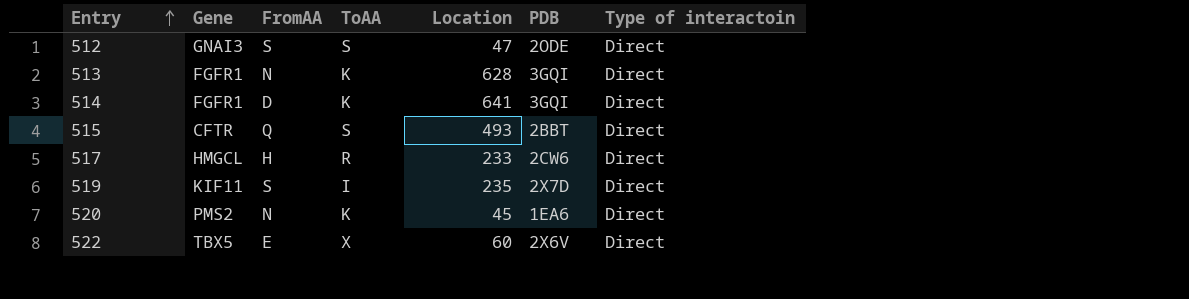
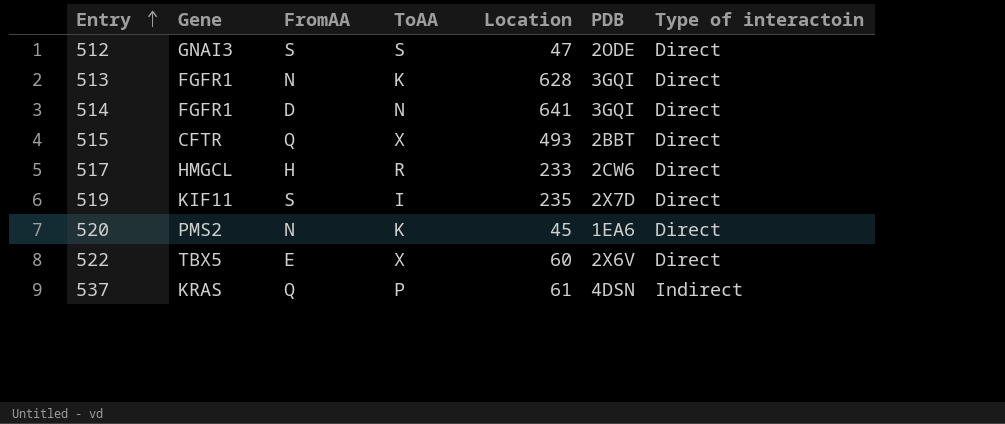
514 | ToAA: K -> N
515 | ToAA: S -> X
row 537: none -> KRAS | Q | P | 61 | 4DSN | Indirect

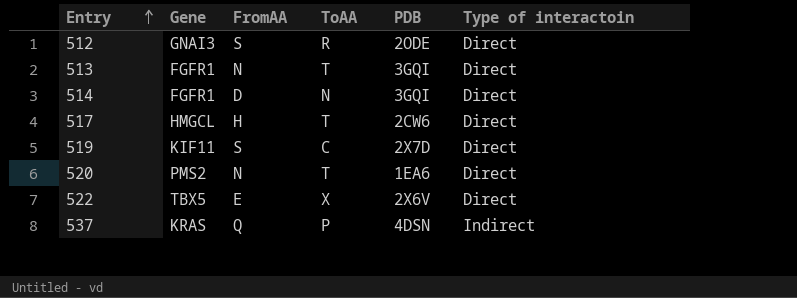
column Location | position: 5 -> none
row 515: CFTR | Q | X | 493 | 2BBT | Direct -> none
512 | ToAA: S -> R
513 | ToAA: K -> T
517 | ToAA: R -> T
519 | ToAA: I -> C
520 | ToAA: K -> T

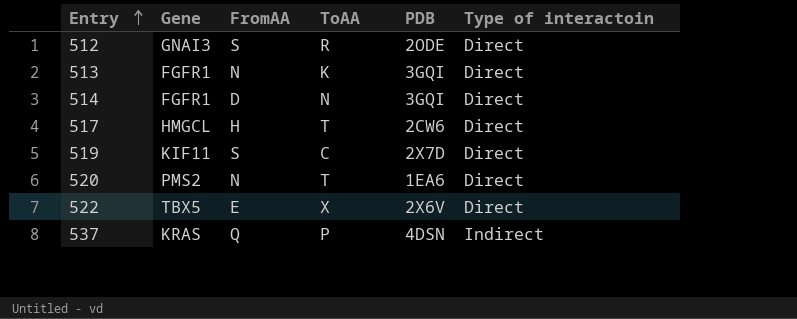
513 | ToAA: T -> K

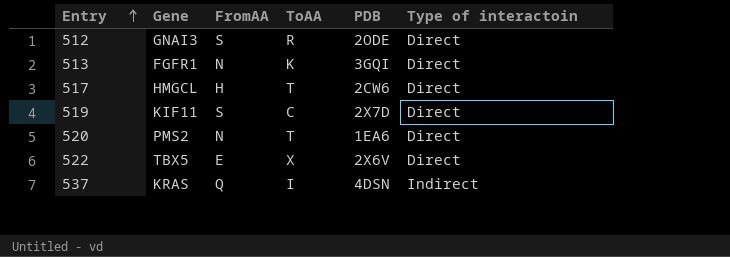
row 514: FGFR1 | D | N | 3GQI | Direct -> none
537 | ToAA: P -> I

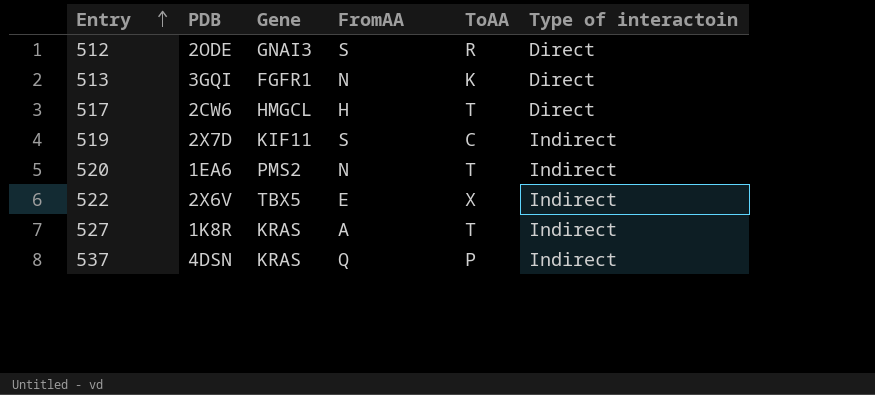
column PDB | position: 5 -> 2
519 | Type of interactoin: Direct -> Indirect
520 | Type of interactoin: Direct -> Indirect
522 | Type of interactoin: Direct -> Indirect
row 527: none -> 1K8R | KRAS | A | T | Indirect
537 | ToAA: I -> P

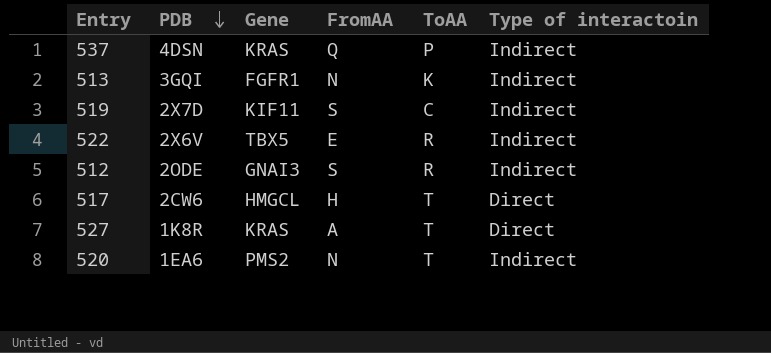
row order: Entry ascending -> PDB descending
513 | Type of interactoin: Direct -> Indirect
522 | ToAA: X -> R
512 | Type of interactoin: Direct -> Indirect
527 | Type of interactoin: Indirect -> Direct

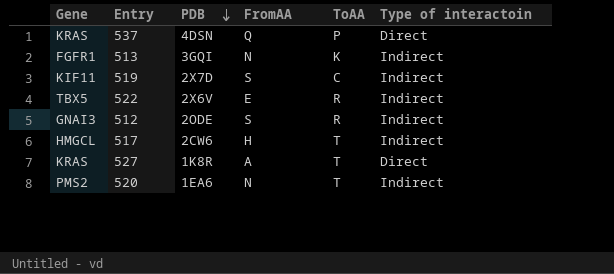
column Gene | position: 3 -> 1
537 | Type of interactoin: Indirect -> Direct
517 | Type of interactoin: Direct -> Indirect

